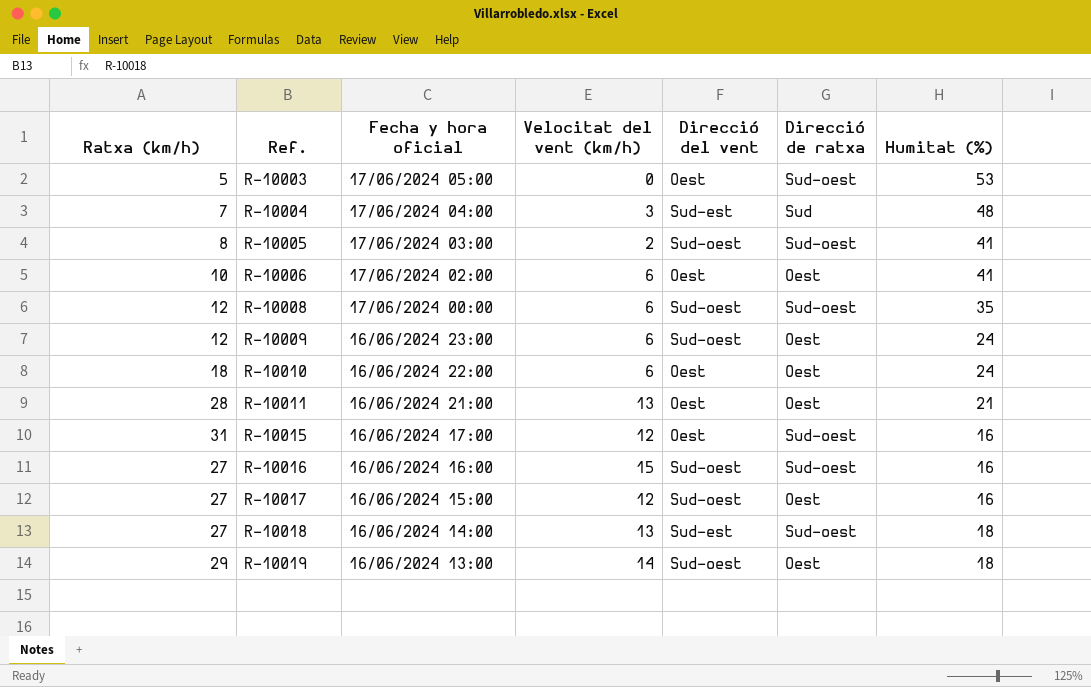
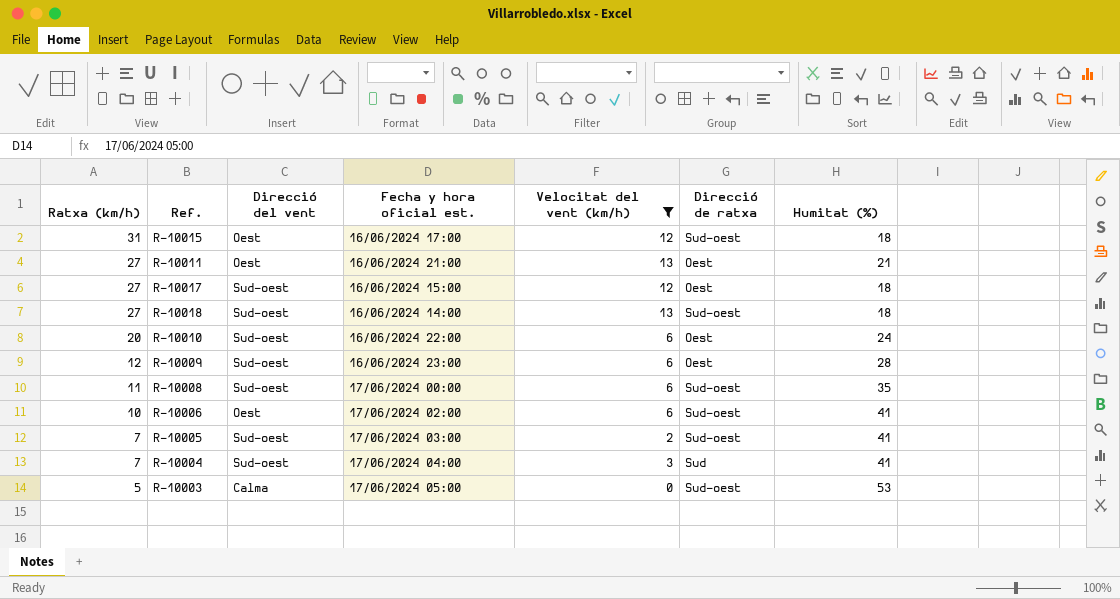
filter: none -> Velocitat del vent (km/h) <= 13
row order: Ref. ascending -> Ratxa (km/h) descending
column Direcció del vent | position: 5 -> 3
column name: Fecha y hora oficial -> Fecha y hora oficial est.
R-10015 | Humitat (%): 16 -> 18
R-10011 | Ratxa (km/h): 28 -> 27
R-10017 | Humitat (%): 16 -> 18
R-10018 | Direcció del vent: Sud-est -> Sud-oest
R-10010 | Ratxa (km/h): 18 -> 20
R-10010 | Direcció del vent: Oest -> Sud-oest
R-10009 | Humitat (%): 24 -> 28
R-10008 | Ratxa (km/h): 12 -> 11
R-10006 | Direcció de ratxa: Oest -> Sud-oest
R-10005 | Ratxa (km/h): 8 -> 7
R-10004 | Direcció del vent: Sud-est -> Sud-oest
R-10004 | Humitat (%): 48 -> 41
R-10003 | Direcció del vent: Oest -> Calma

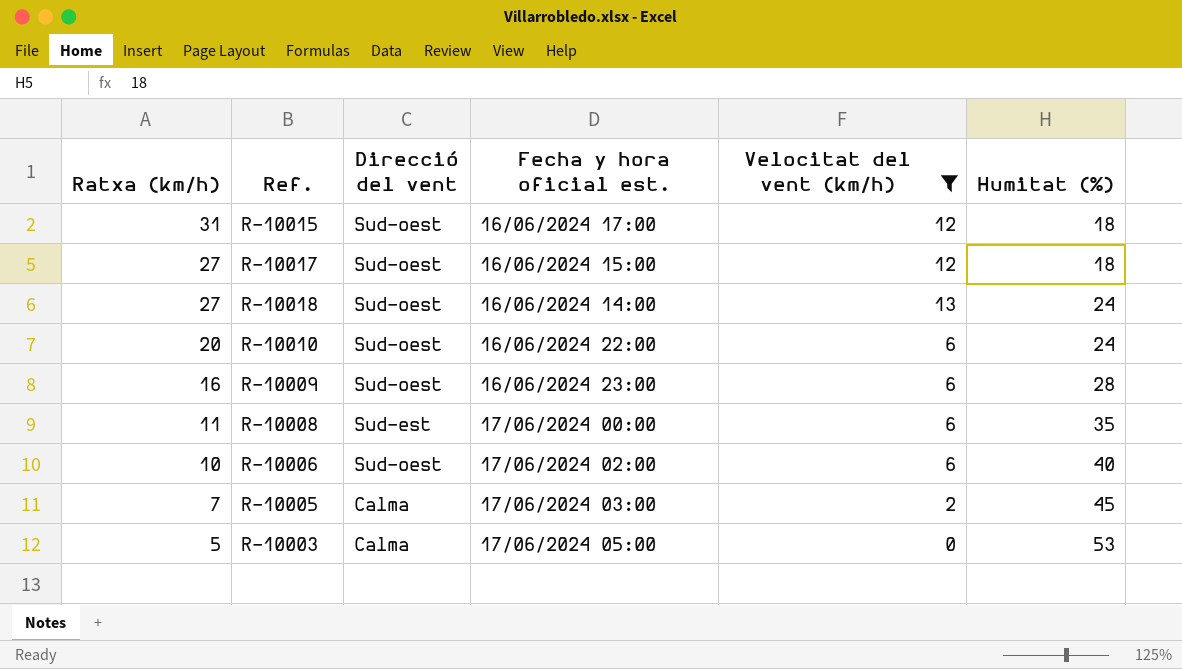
column Direcció de ratxa | position: 6 -> none
row R-10011: 27 | Oest | 16/06/2024 21:00 | 13 | Oest | 21 -> none
row R-10004: 7 | Sud-oest | 17/06/2024 04:00 | 3 | Sud | 41 -> none
R-10015 | Direcció del vent: Oest -> Sud-oest
R-10018 | Humitat (%): 18 -> 24
R-10009 | Ratxa (km/h): 12 -> 16
R-10008 | Direcció del vent: Sud-oest -> Sud-est
R-10006 | Direcció del vent: Oest -> Sud-oest
R-10006 | Humitat (%): 41 -> 40
R-10005 | Direcció del vent: Sud-oest -> Calma
R-10005 | Humitat (%): 41 -> 45

